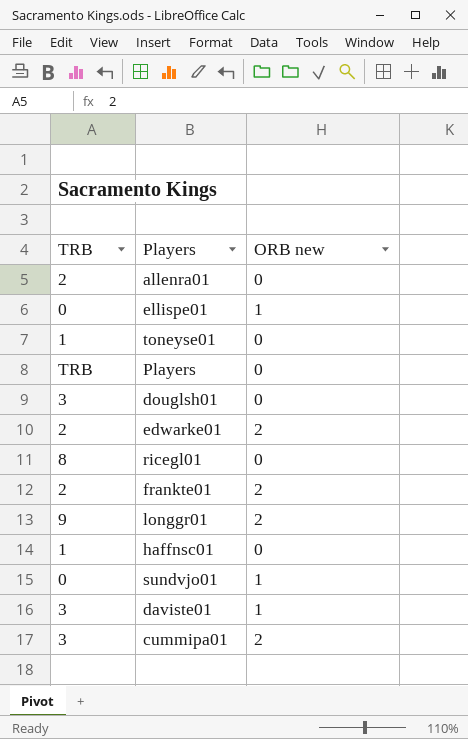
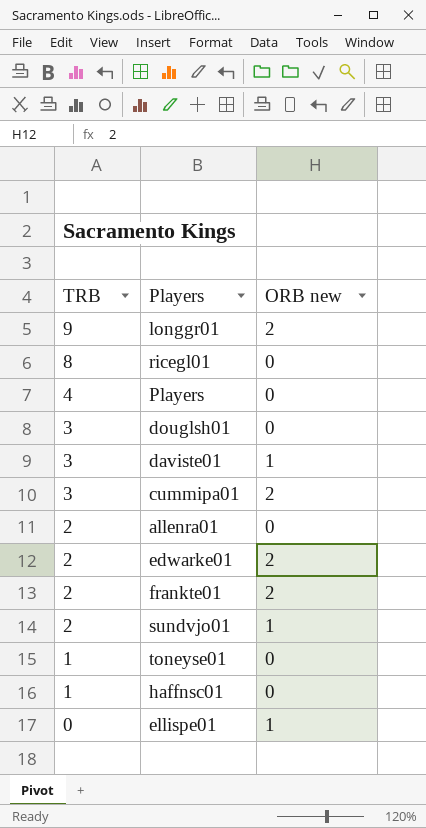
row order: none -> TRB descending
Players | TRB: TRB -> 4
sundvjo01 | TRB: 0 -> 2

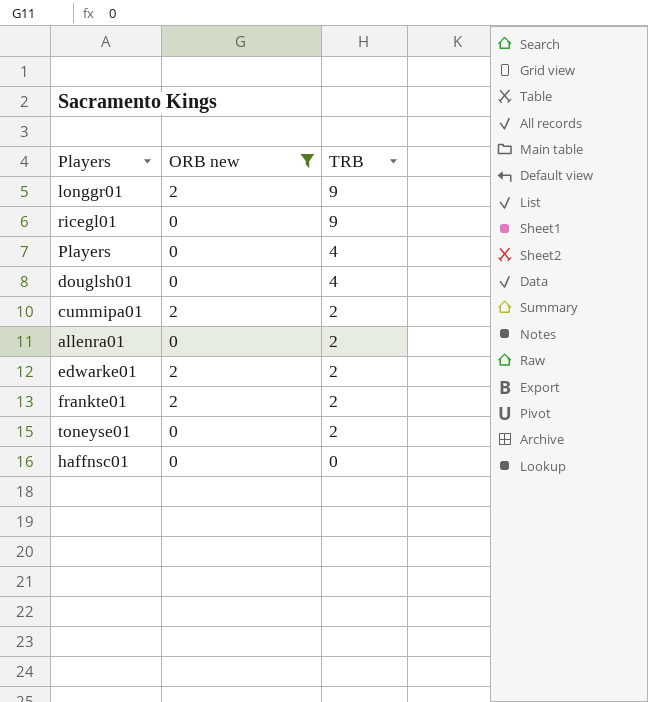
filter: none -> ORB new != 1
column TRB | position: 1 -> 3
ricegl01 | TRB: 8 -> 9
douglsh01 | TRB: 3 -> 4
cummipa01 | TRB: 3 -> 2
toneyse01 | TRB: 1 -> 2
haffnsc01 | TRB: 1 -> 0

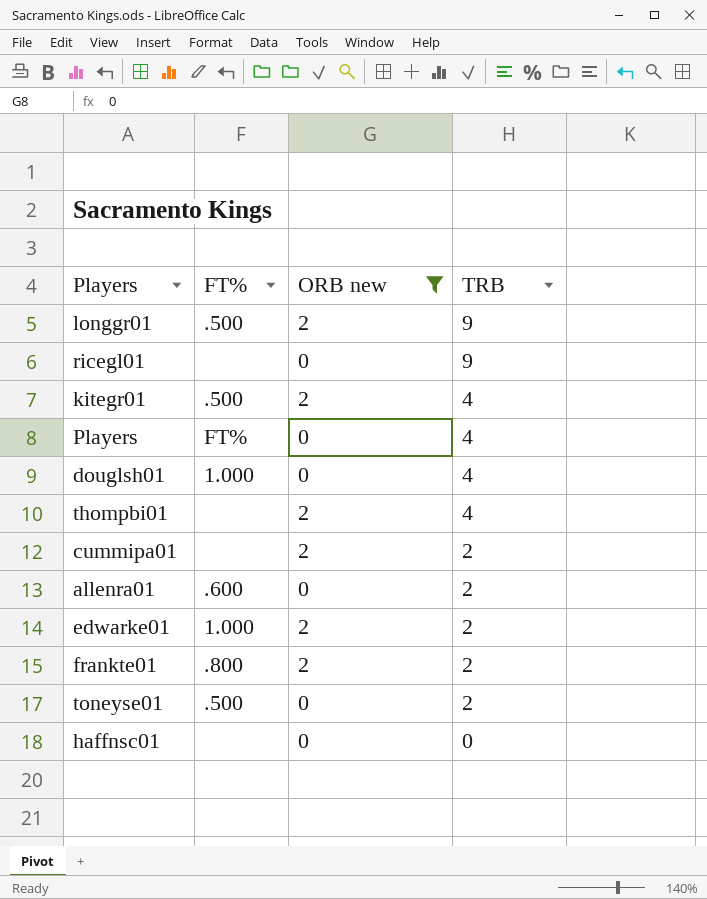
column FT% | position: none -> 2
row kitegr01: none -> .500 | 2 | 4
row thompbi01: none -> none | 2 | 4

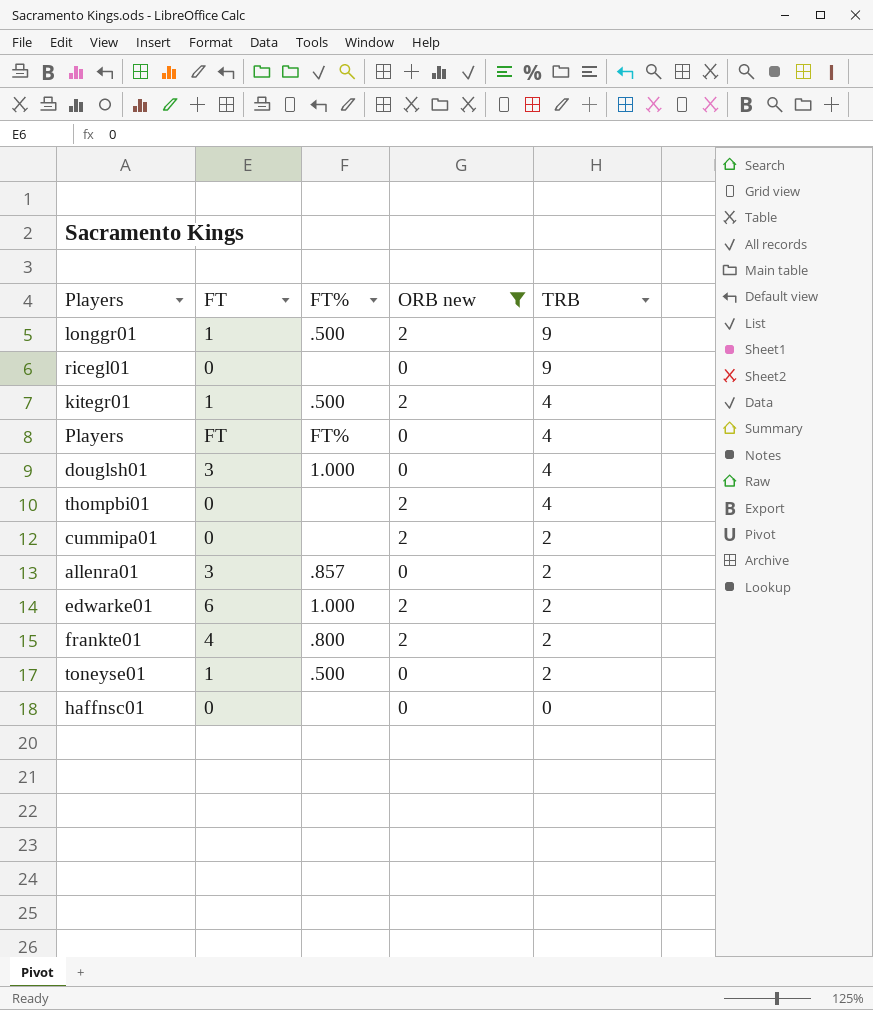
column FT | position: none -> 2
allenra01 | FT%: .600 -> .857

